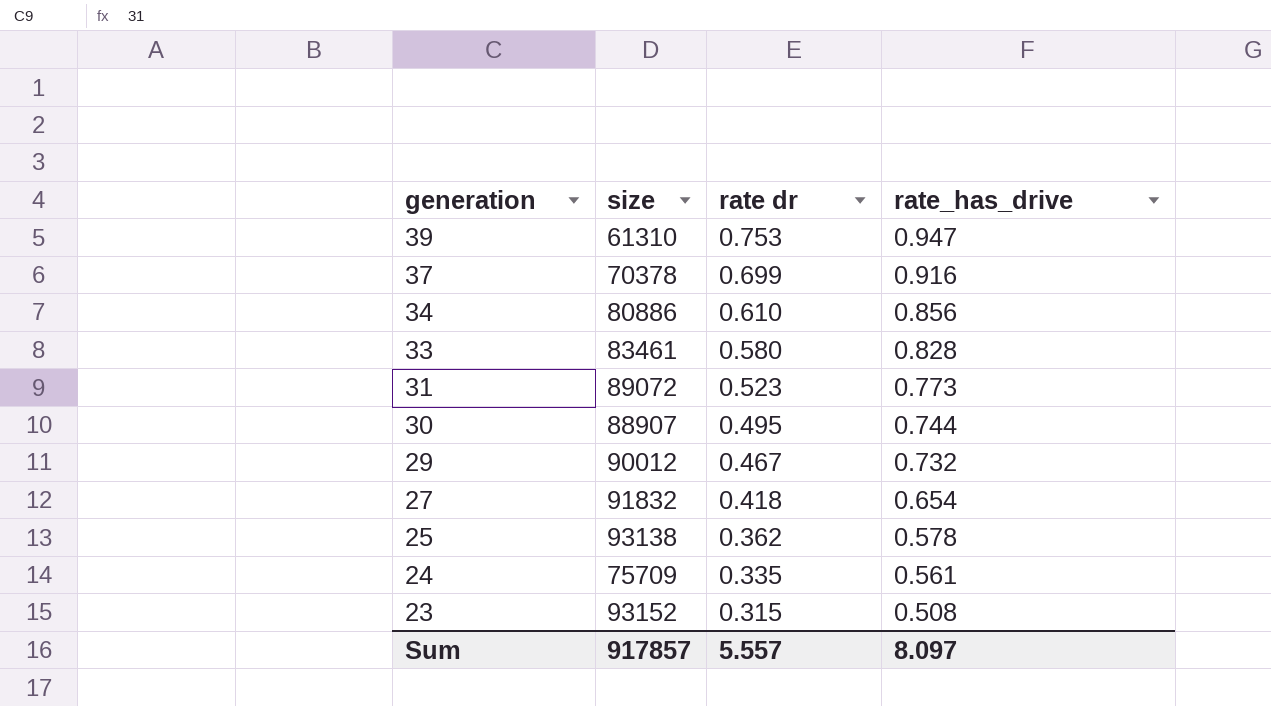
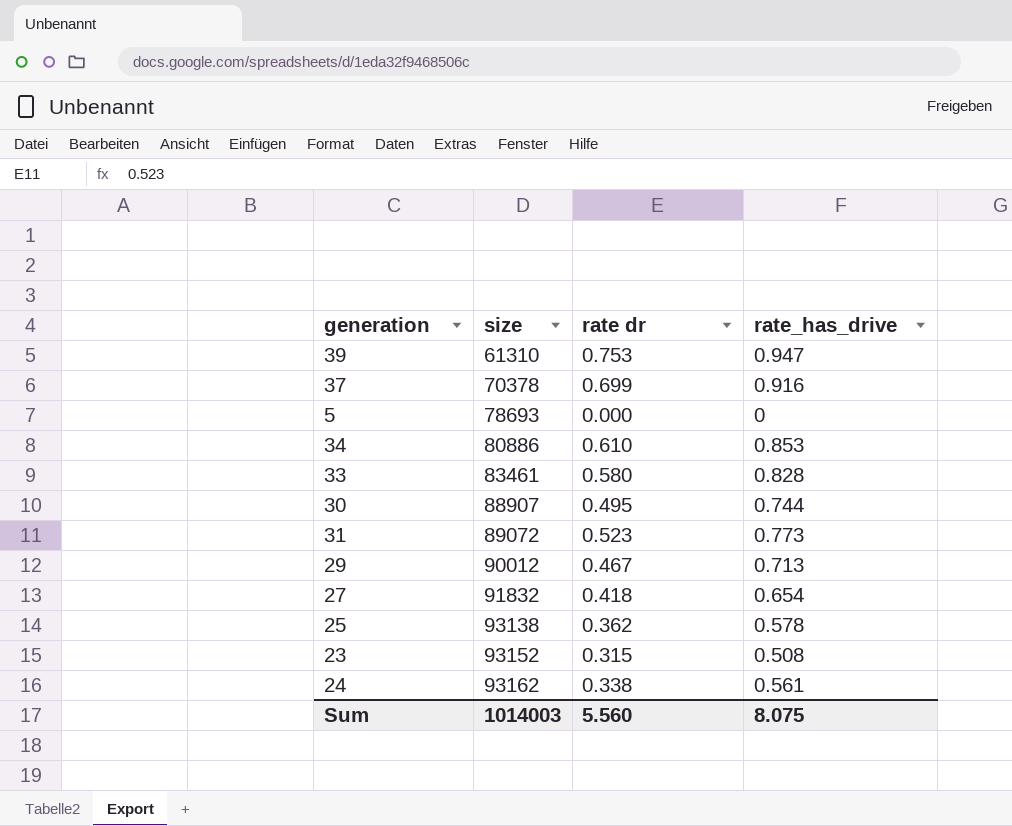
row order: generation descending -> size ascending
row 5: none -> 78693 | 0.000 | 0
34 | rate_has_drive: 0.856 -> 0.853
29 | rate_has_drive: 0.732 -> 0.713
24 | size: 75709 -> 93162
24 | rate dr: 0.335 -> 0.338
Sum | size: 917857 -> 1014003
Sum | rate dr: 5.557 -> 5.560
Sum | rate_has_drive: 8.097 -> 8.075

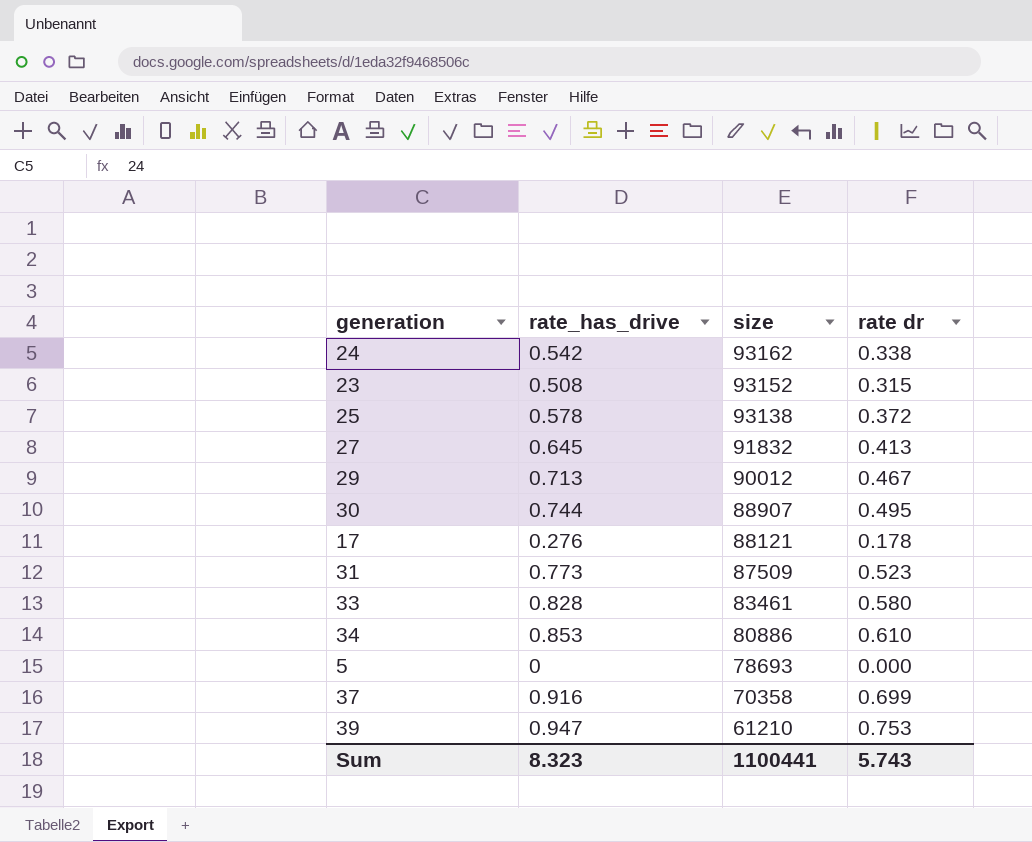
row order: size ascending -> size descending
column rate_has_drive | position: 4 -> 2
24 | rate_has_drive: 0.561 -> 0.542
25 | rate dr: 0.362 -> 0.372
27 | rate_has_drive: 0.654 -> 0.645
27 | rate dr: 0.418 -> 0.413
row 17: none -> 0.276 | 88121 | 0.178
31 | size: 89072 -> 87509
37 | size: 70378 -> 70358
39 | size: 61310 -> 61210
Sum | rate_has_drive: 8.075 -> 8.323
Sum | size: 1014003 -> 1100441
Sum | rate dr: 5.560 -> 5.743

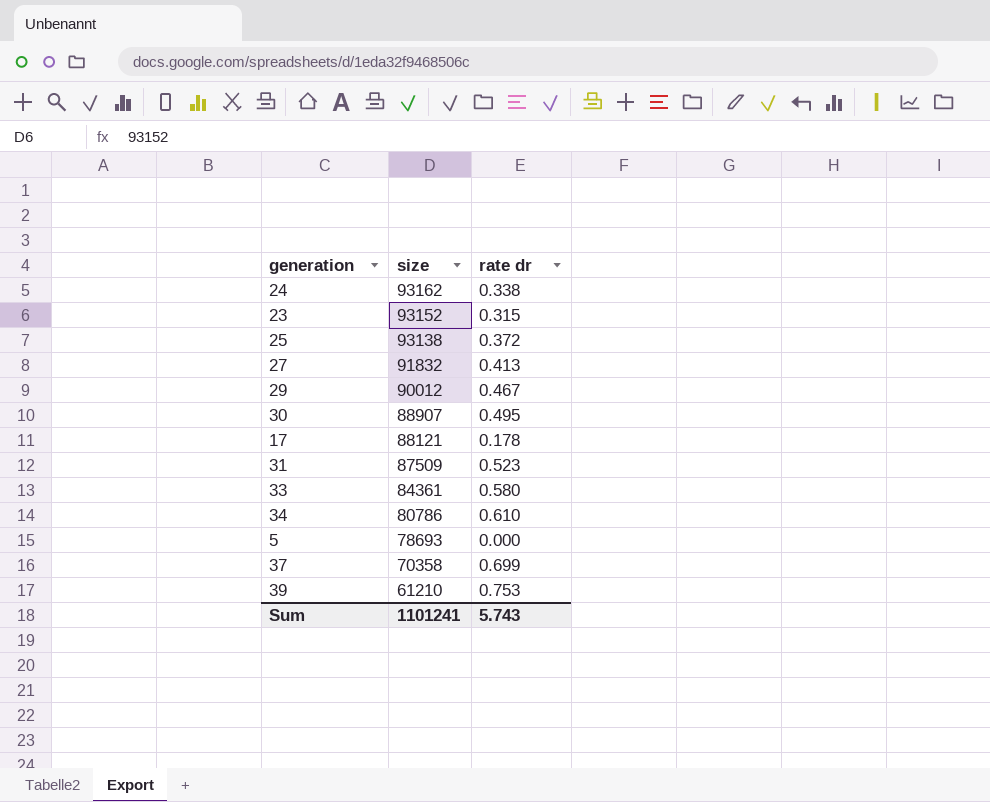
column rate_has_drive | position: 2 -> none
33 | size: 83461 -> 84361
34 | size: 80886 -> 80786
Sum | size: 1100441 -> 1101241

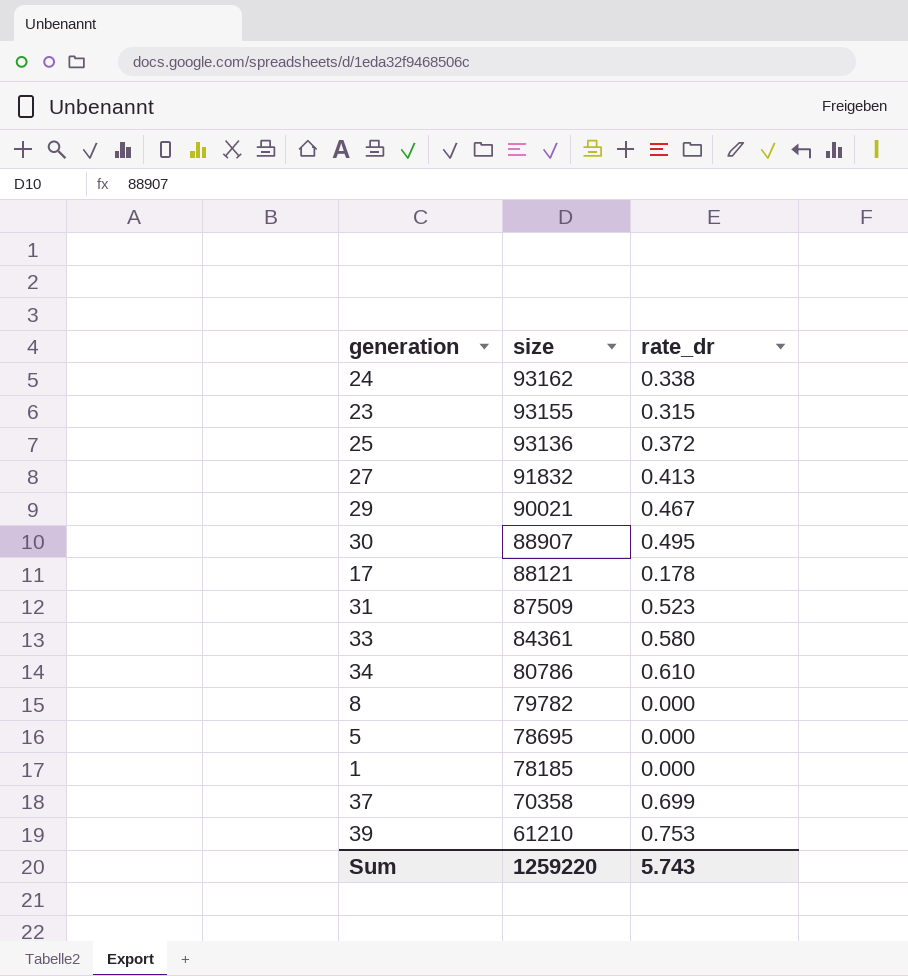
column name: rate dr -> rate_dr
23 | size: 93152 -> 93155
25 | size: 93138 -> 93136
29 | size: 90012 -> 90021
row 8: none -> 79782 | 0.000
5 | size: 78693 -> 78695
row 1: none -> 78185 | 0.000
Sum | size: 1101241 -> 1259220

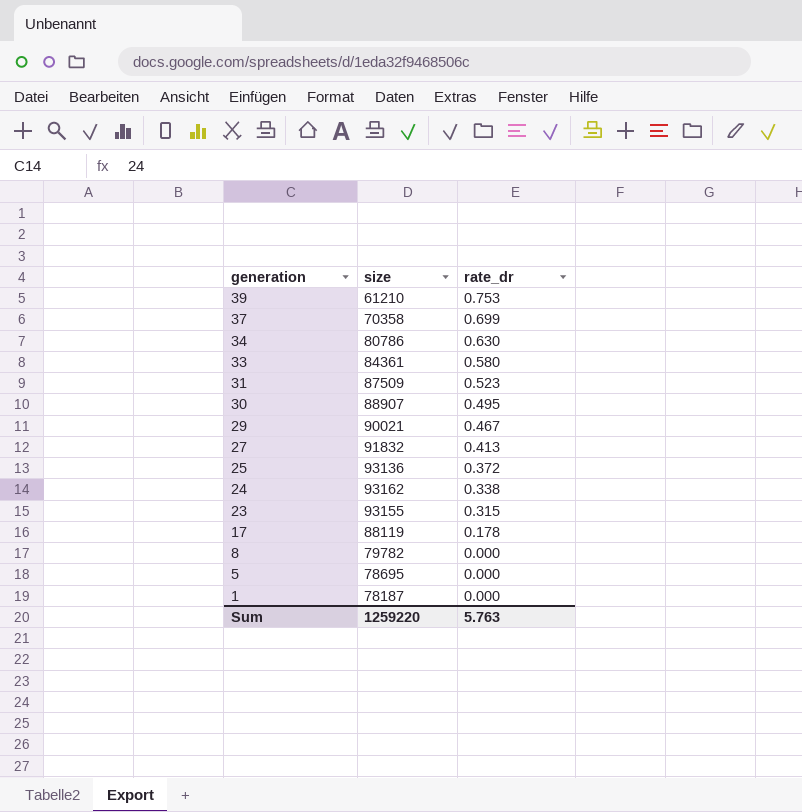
row order: size descending -> generation descending
34 | rate_dr: 0.610 -> 0.630
17 | size: 88121 -> 88119
1 | size: 78185 -> 78187
Sum | rate_dr: 5.743 -> 5.763

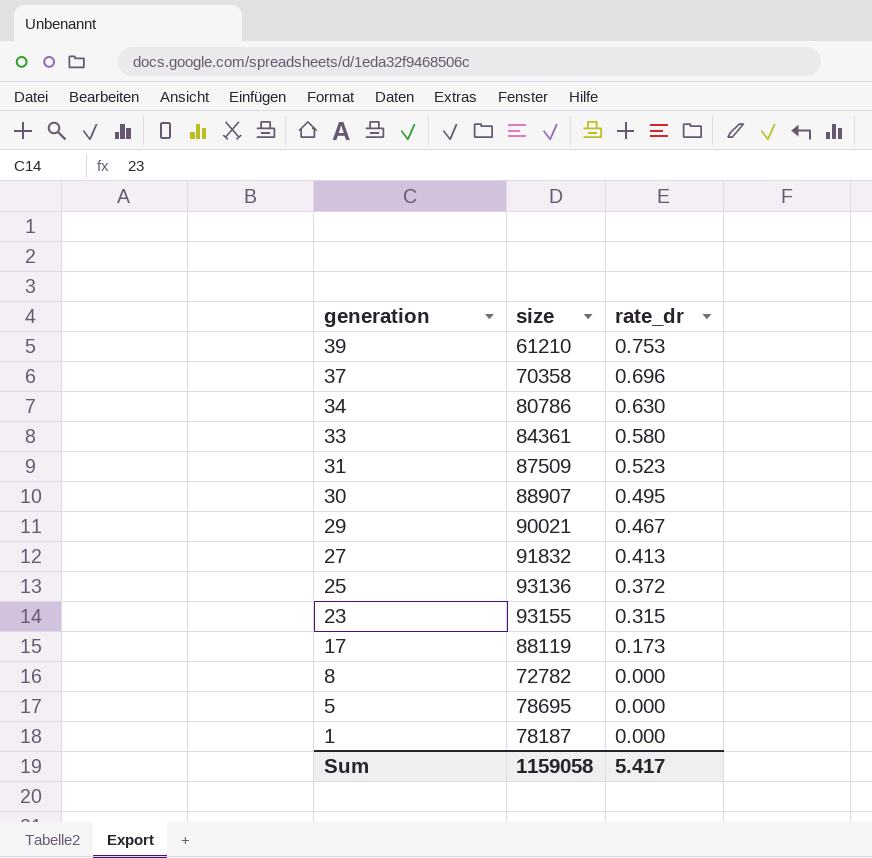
row 24: 93162 | 0.338 -> none
37 | rate_dr: 0.699 -> 0.696
17 | rate_dr: 0.178 -> 0.173
8 | size: 79782 -> 72782
Sum | size: 1259220 -> 1159058
Sum | rate_dr: 5.763 -> 5.417

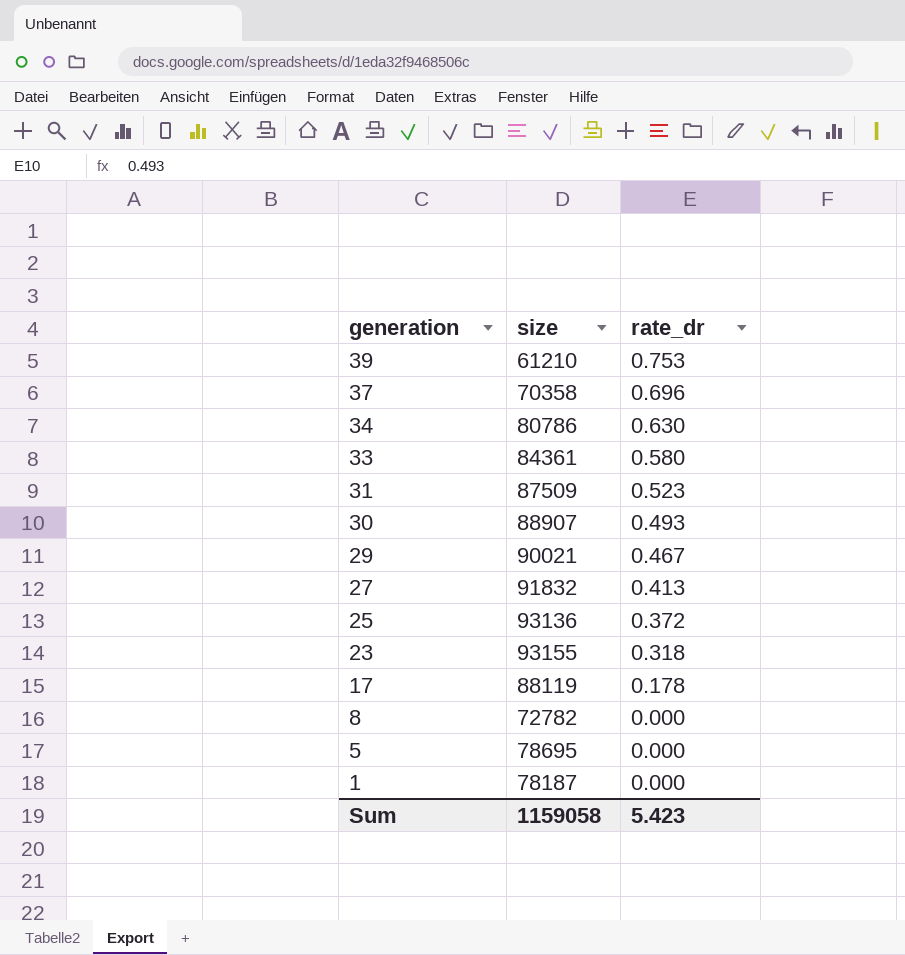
30 | rate_dr: 0.495 -> 0.493
23 | rate_dr: 0.315 -> 0.318
17 | rate_dr: 0.173 -> 0.178
Sum | rate_dr: 5.417 -> 5.423

